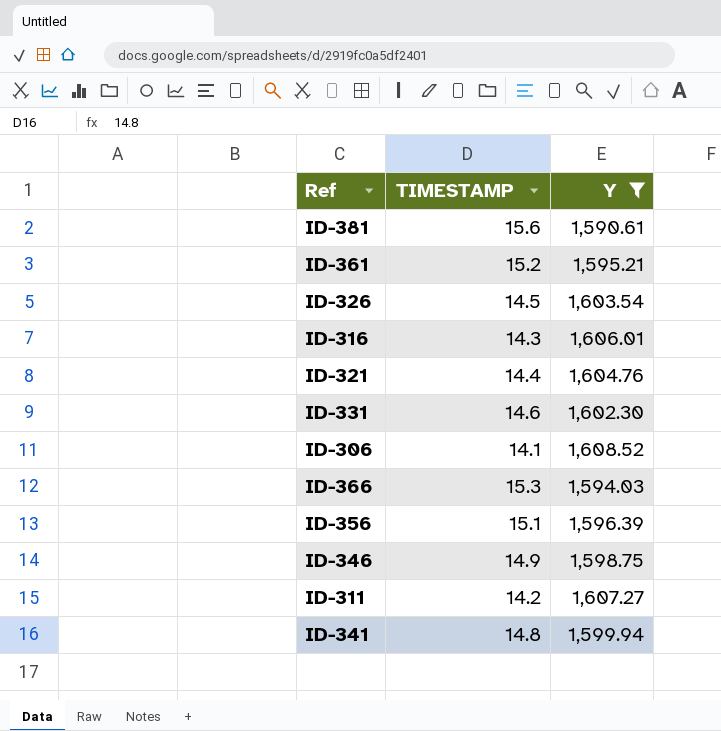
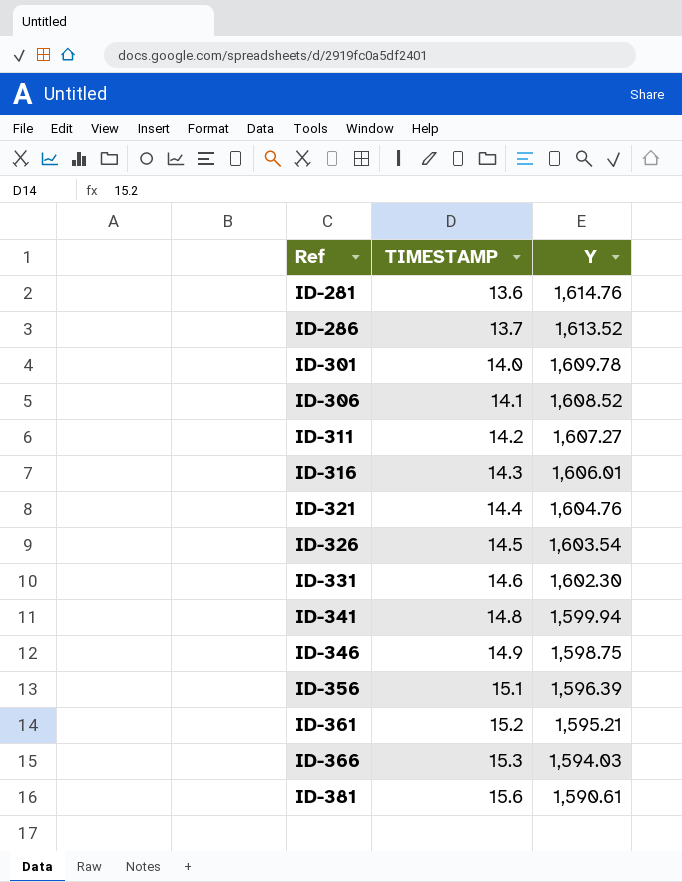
filter: Y <= 1,608.52 -> none
row order: none -> Ref ascending

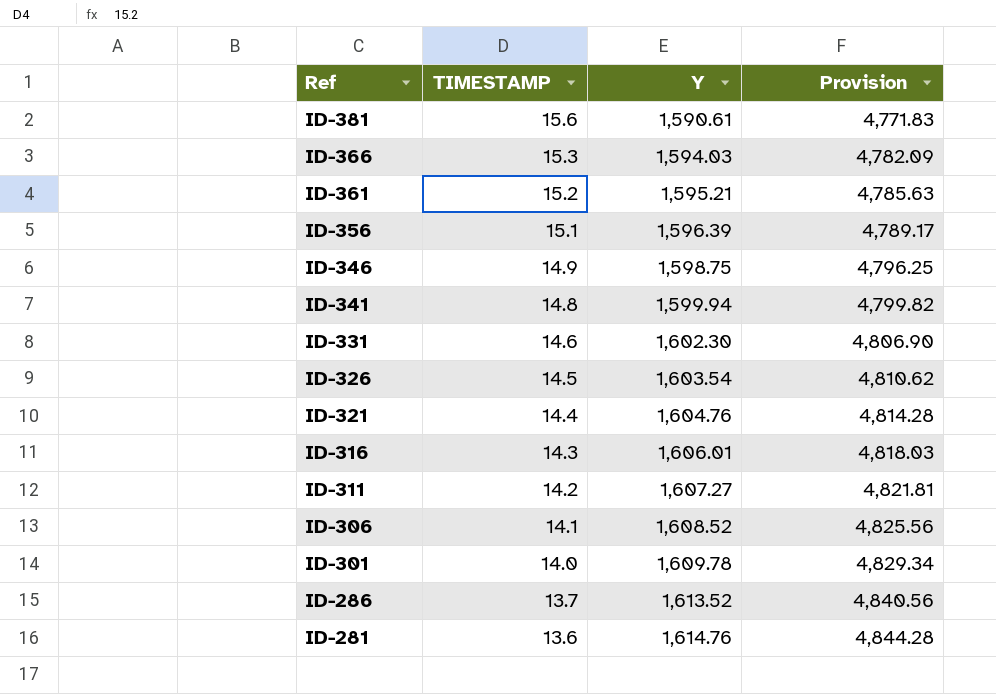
row order: Ref ascending -> Ref descending
column Provision | formula: none -> [Y] * 3

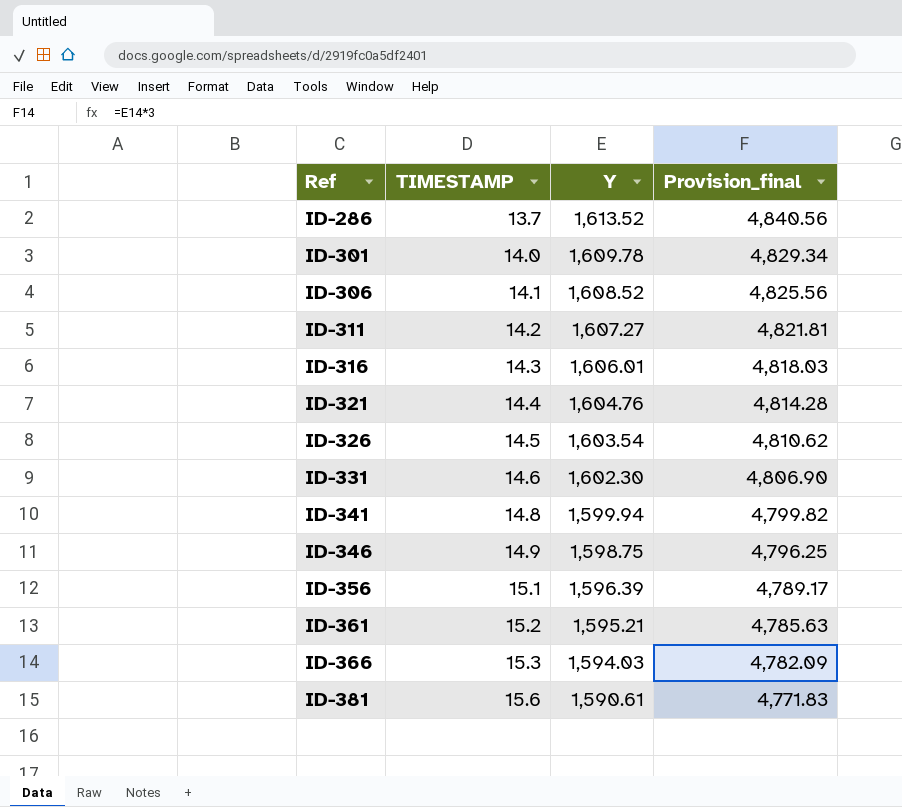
row order: Ref descending -> Ref ascending
column name: Provision -> Provision_final
row ID-281: 13.6 | 1,614.76 | 4,844.28 -> none

